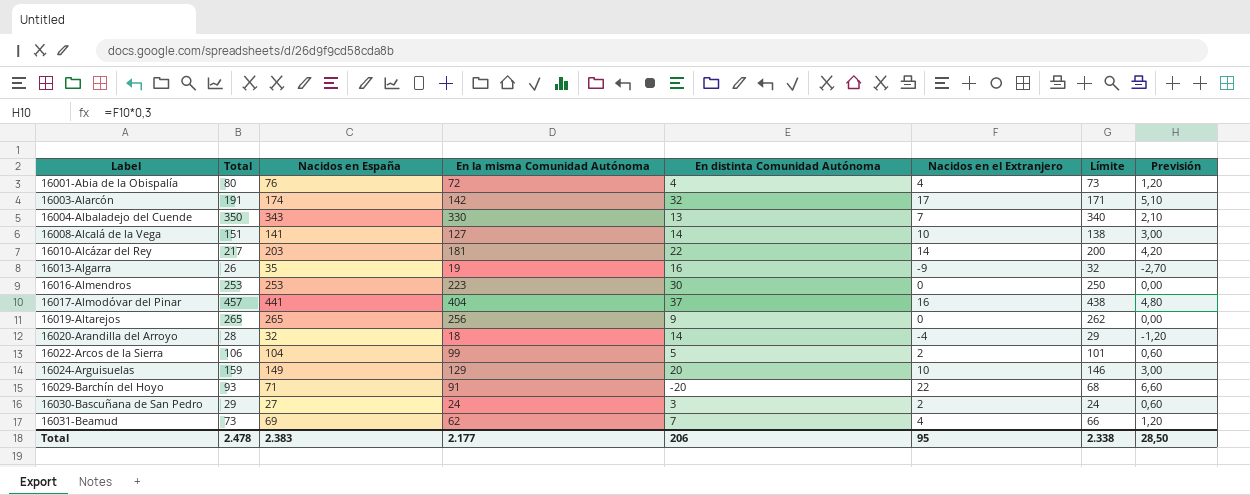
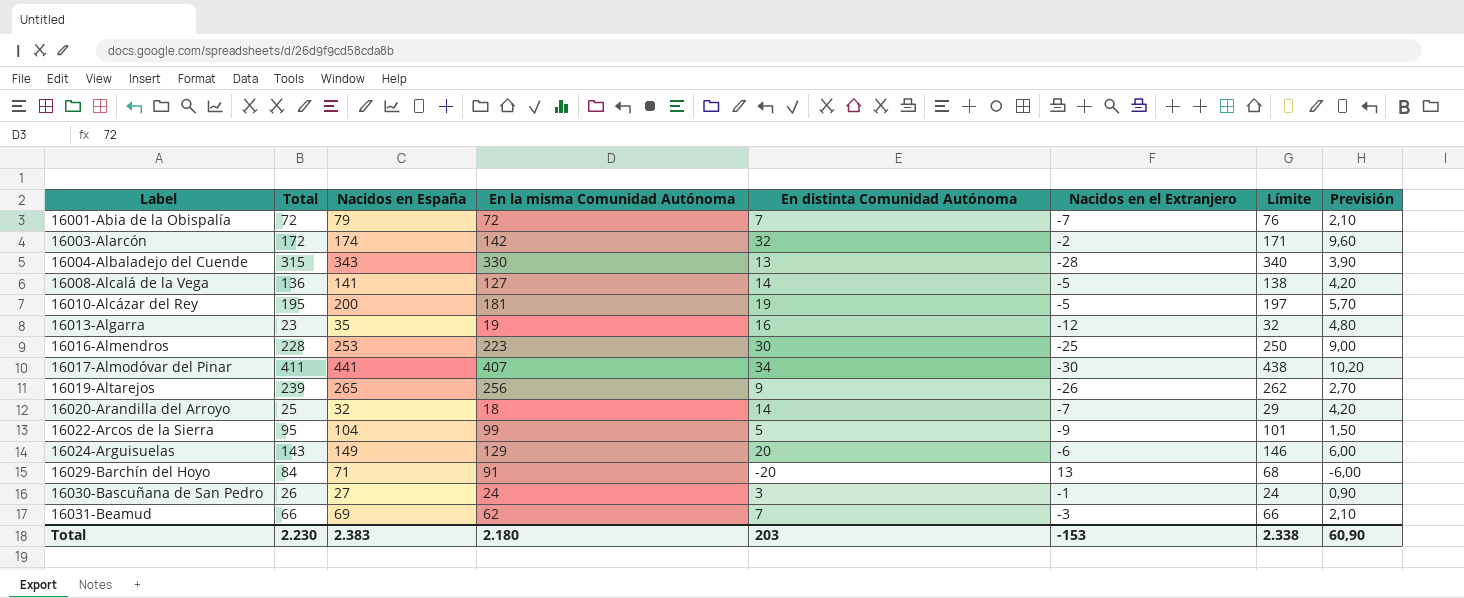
column Previsión | formula: [Nacidos en el Extranjero] * 0,3 -> [En distinta Comunidad Autónoma] * 0,3
16001-Abia de la Obispalía | Total: 80 -> 72
16001-Abia de la Obispalía | Nacidos en España: 76 -> 79
16001-Abia de la Obispalía | En distinta Comunidad Autónoma: 4 -> 7
16001-Abia de la Obispalía | Nacidos en el Extranjero: 4 -> -7
16001-Abia de la Obispalía | Límite: 73 -> 76
16003-Alarcón | Total: 191 -> 172
16003-Alarcón | Nacidos en el Extranjero: 17 -> -2
16004-Albaladejo del Cuende | Total: 350 -> 315
16004-Albaladejo del Cuende | Nacidos en el Extranjero: 7 -> -28
16008-Alcalá de la Vega | Total: 151 -> 136
16008-Alcalá de la Vega | Nacidos en el Extranjero: 10 -> -5
16010-Alcázar del Rey | Total: 217 -> 195
16010-Alcázar del Rey | Nacidos en España: 203 -> 200
16010-Alcázar del Rey | En distinta Comunidad Autónoma: 22 -> 19
16010-Alcázar del Rey | Nacidos en el Extranjero: 14 -> -5
16010-Alcázar del Rey | Límite: 200 -> 197
16013-Algarra | Total: 26 -> 23
16013-Algarra | Nacidos en el Extranjero: -9 -> -12
16016-Almendros | Total: 253 -> 228
16016-Almendros | Nacidos en el Extranjero: 0 -> -25
16017-Almodóvar del Pinar | Total: 457 -> 411
16017-Almodóvar del Pinar | En la misma Comunidad Autónoma: 404 -> 407
16017-Almodóvar del Pinar | En distinta Comunidad Autónoma: 37 -> 34
16017-Almodóvar del Pinar | Nacidos en el Extranjero: 16 -> -30
16019-Altarejos | Total: 265 -> 239
16019-Altarejos | Nacidos en el Extranjero: 0 -> -26
16020-Arandilla del Arroyo | Total: 28 -> 25
16020-Arandilla del Arroyo | Nacidos en el Extranjero: -4 -> -7
16022-Arcos de la Sierra | Total: 106 -> 95
16022-Arcos de la Sierra | Nacidos en el Extranjero: 2 -> -9
16024-Arguisuelas | Total: 159 -> 143
16024-Arguisuelas | Nacidos en el Extranjero: 10 -> -6
16029-Barchín del Hoyo | Total: 93 -> 84
16029-Barchín del Hoyo | Nacidos en el Extranjero: 22 -> 13
16030-Bascuñana de San Pedro | Total: 29 -> 26
16030-Bascuñana de San Pedro | Nacidos en el Extranjero: 2 -> -1
16031-Beamud | Total: 73 -> 66
16031-Beamud | Nacidos en el Extranjero: 4 -> -3
Total | Total: 2.478 -> 2.230
Total | En la misma Comunidad Autónoma: 2.177 -> 2.180
Total | En distinta Comunidad Autónoma: 206 -> 203
Total | Nacidos en el Extranjero: 95 -> -153
Total | Previsión: 28,50 -> 60,90

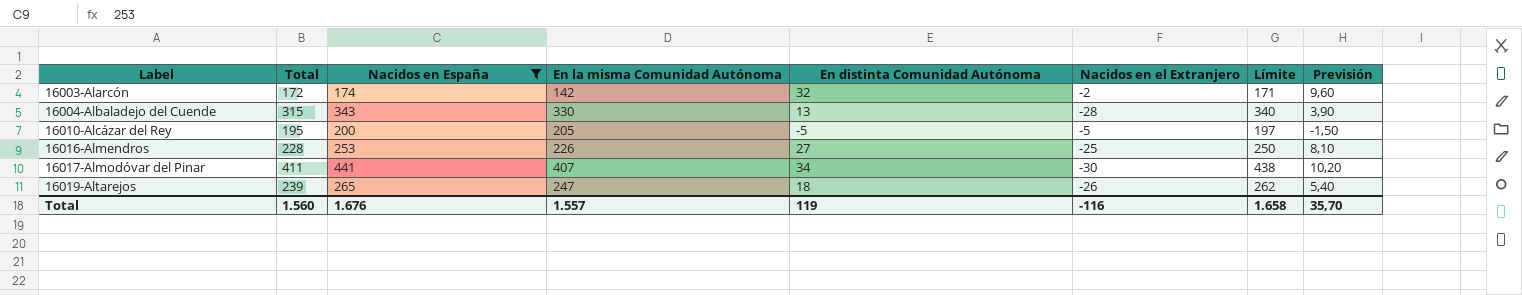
filter: none -> Nacidos en España >= 174
16010-Alcázar del Rey | En la misma Comunidad Autónoma: 181 -> 205
16010-Alcázar del Rey | En distinta Comunidad Autónoma: 19 -> -5
16010-Alcázar del Rey | Previsión: 5,70 -> -1,50
16016-Almendros | En la misma Comunidad Autónoma: 223 -> 226
16016-Almendros | En distinta Comunidad Autónoma: 30 -> 27
16016-Almendros | Previsión: 9,00 -> 8,10
16019-Altarejos | En la misma Comunidad Autónoma: 256 -> 247
16019-Altarejos | En distinta Comunidad Autónoma: 9 -> 18
16019-Altarejos | Previsión: 2,70 -> 5,40
Total | Total: 2.230 -> 1.560
Total | Nacidos en España: 2.383 -> 1.676
Total | En la misma Comunidad Autónoma: 2.180 -> 1.557
Total | En distinta Comunidad Autónoma: 203 -> 119
Total | Nacidos en el Extranjero: -153 -> -116
Total | Límite: 2.338 -> 1.658
Total | Previsión: 60,90 -> 35,70

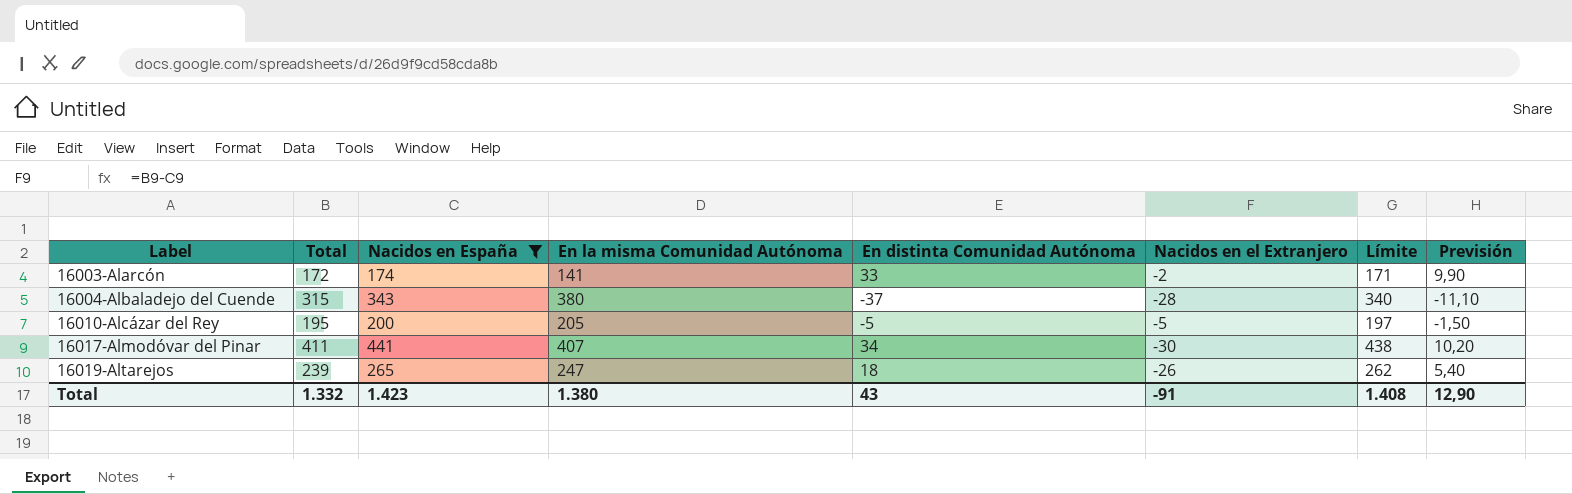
row 16016-Almendros: 228 | 253 | 226 | 27 | -25 | 250 | 8,10 -> none
16003-Alarcón | En la misma Comunidad Autónoma: 142 -> 141
16003-Alarcón | En distinta Comunidad Autónoma: 32 -> 33
16003-Alarcón | Previsión: 9,60 -> 9,90
16004-Albaladejo del Cuende | En la misma Comunidad Autónoma: 330 -> 380
16004-Albaladejo del Cuende | En distinta Comunidad Autónoma: 13 -> -37
16004-Albaladejo del Cuende | Previsión: 3,90 -> -11,10
Total | Total: 1.560 -> 1.332
Total | Nacidos en España: 1.676 -> 1.423
Total | En la misma Comunidad Autónoma: 1.557 -> 1.380
Total | En distinta Comunidad Autónoma: 119 -> 43
Total | Nacidos en el Extranjero: -116 -> -91
Total | Límite: 1.658 -> 1.408
Total | Previsión: 35,70 -> 12,90

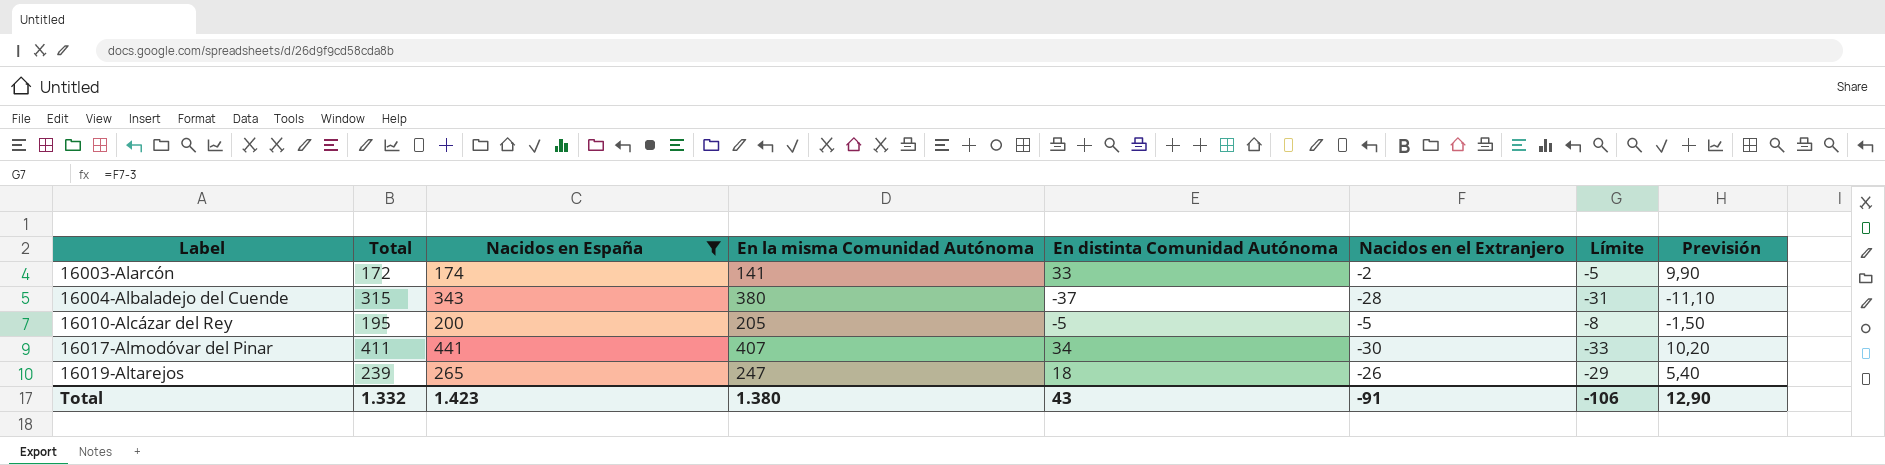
column Límite | formula: [Nacidos en España] - 3 -> [Nacidos en el Extranjero] - 3
Total | Límite: 1.408 -> -106

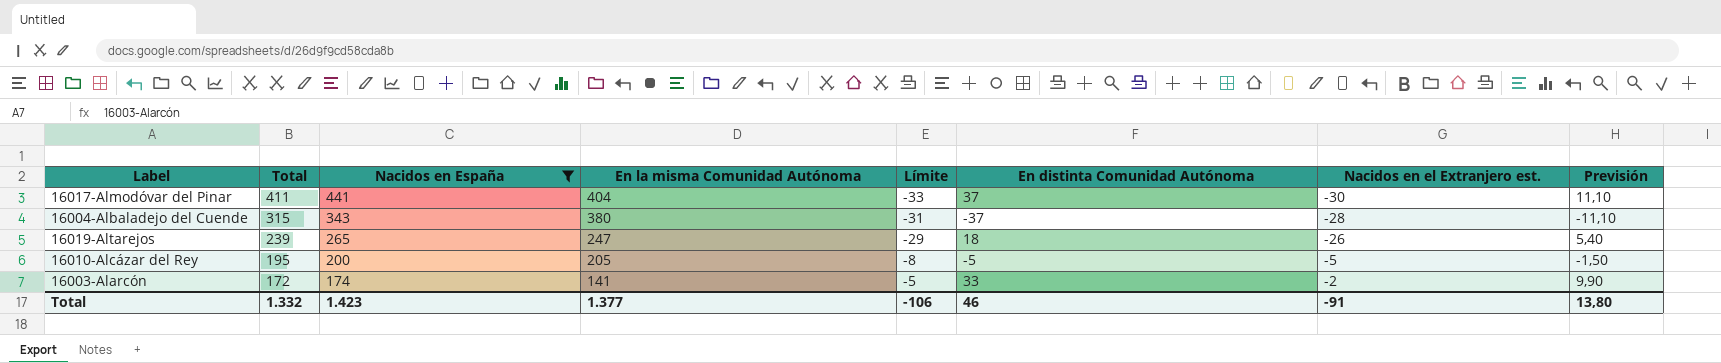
row order: Label ascending -> Total descending
column Límite | position: 7 -> 5
column name: Nacidos en el Extranjero -> Nacidos en el Extranjero est.
16017-Almodóvar del Pinar | En la misma Comunidad Autónoma: 407 -> 404
16017-Almodóvar del Pinar | En distinta Comunidad Autónoma: 34 -> 37
16017-Almodóvar del Pinar | Previsión: 10,20 -> 11,10
Total | En la misma Comunidad Autónoma: 1.380 -> 1.377
Total | En distinta Comunidad Autónoma: 43 -> 46
Total | Previsión: 12,90 -> 13,80

